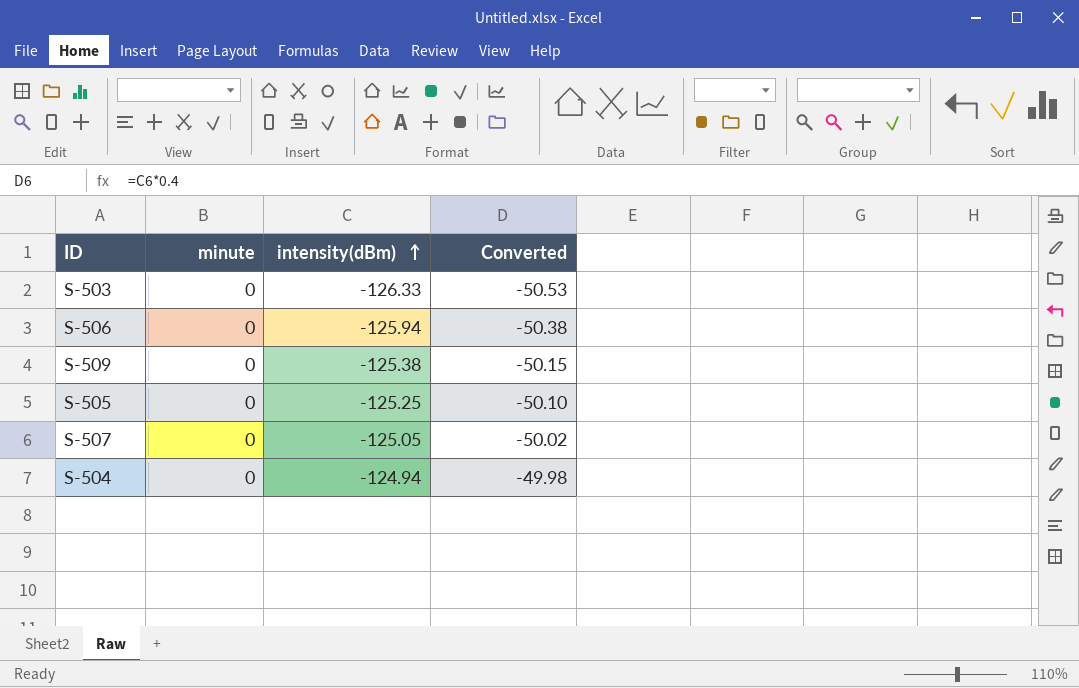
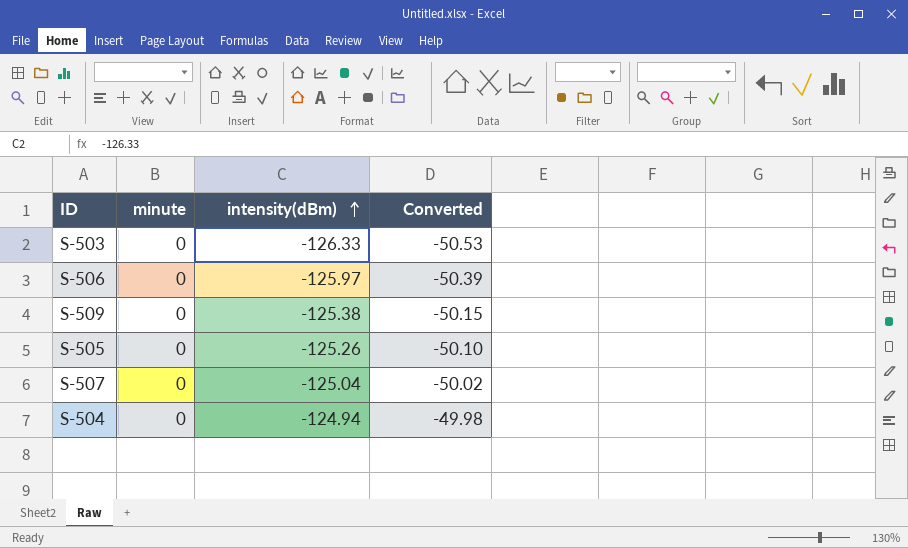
S-506 | intensity(dBm): -125.94 -> -125.97
S-506 | Converted: -50.38 -> -50.39
S-505 | intensity(dBm): -125.25 -> -125.26
S-507 | intensity(dBm): -125.05 -> -125.04

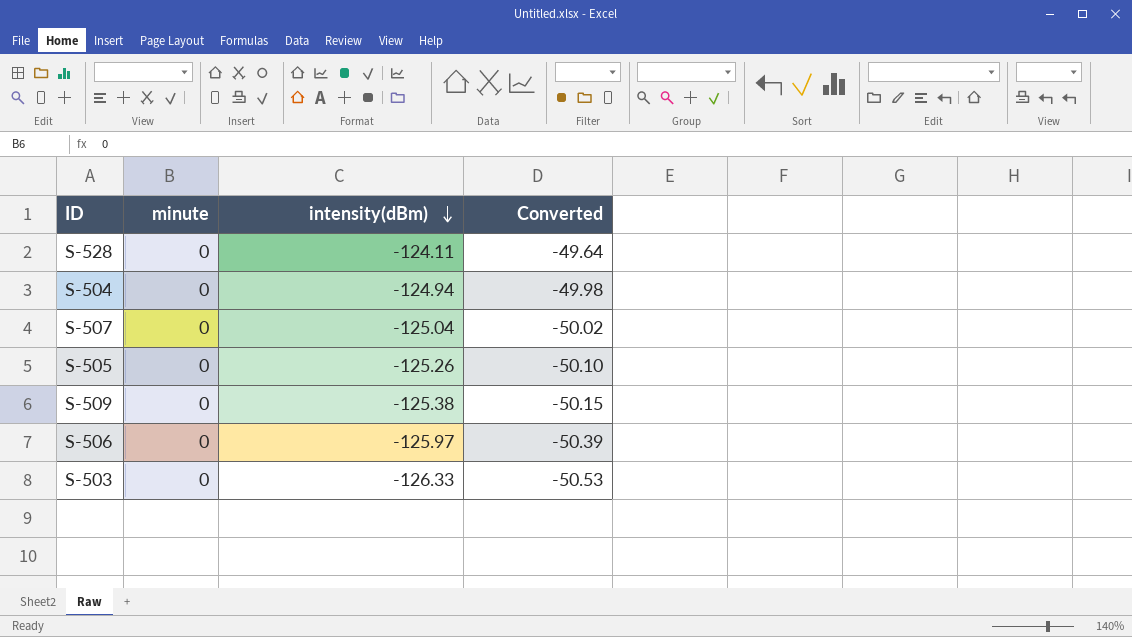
row order: intensity(dBm) ascending -> intensity(dBm) descending
row S-528: none -> 0 | -124.11 | -49.64

